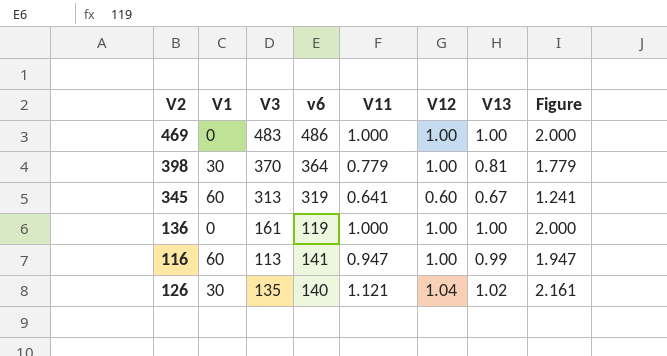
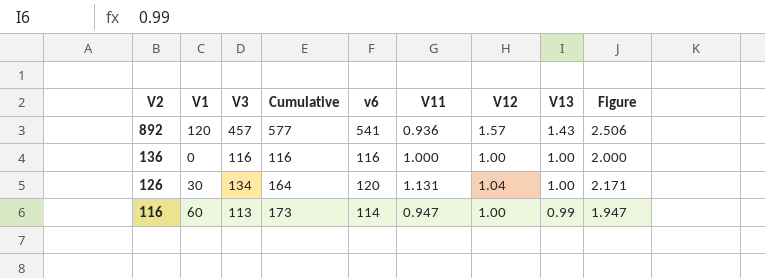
row order: none -> V2 descending
column Cumulative | formula: none -> [V1] + [V3]
row 469: 0 | 483 | 486 | 1.000 | 1.00 | 1.00 | 2.000 -> none
row 398: 30 | 370 | 364 | 0.779 | 1.00 | 0.81 | 1.779 -> none
row 345: 60 | 313 | 319 | 0.641 | 0.60 | 0.67 | 1.241 -> none
row 892: none -> 120 | 457 | 577 | 541 | 0.936 | 1.57 | 1.43 | 2.506
136 | V3: 161 -> 116
136 | v6: 119 -> 116
126 | V3: 135 -> 134
126 | v6: 140 -> 120
126 | V11: 1.121 -> 1.131
126 | V13: 1.02 -> 1.00
126 | Figure: 2.161 -> 2.171
116 | v6: 141 -> 114

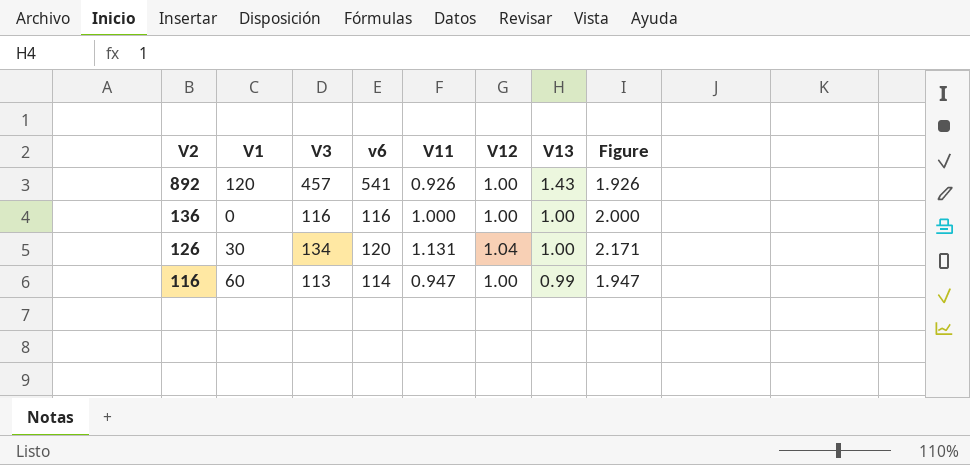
column Cumulative | formula: [V1] + [V3] -> none
892 | V11: 0.936 -> 0.926
892 | V12: 1.57 -> 1.00
892 | Figure: 2.506 -> 1.926

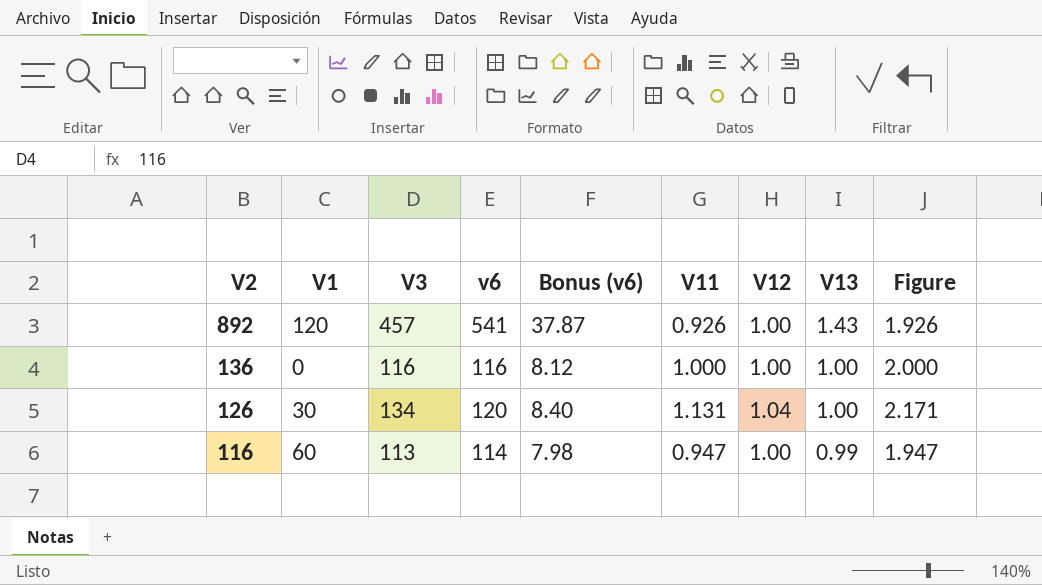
column Bonus (v6) | formula: none -> [v6] * 0.07

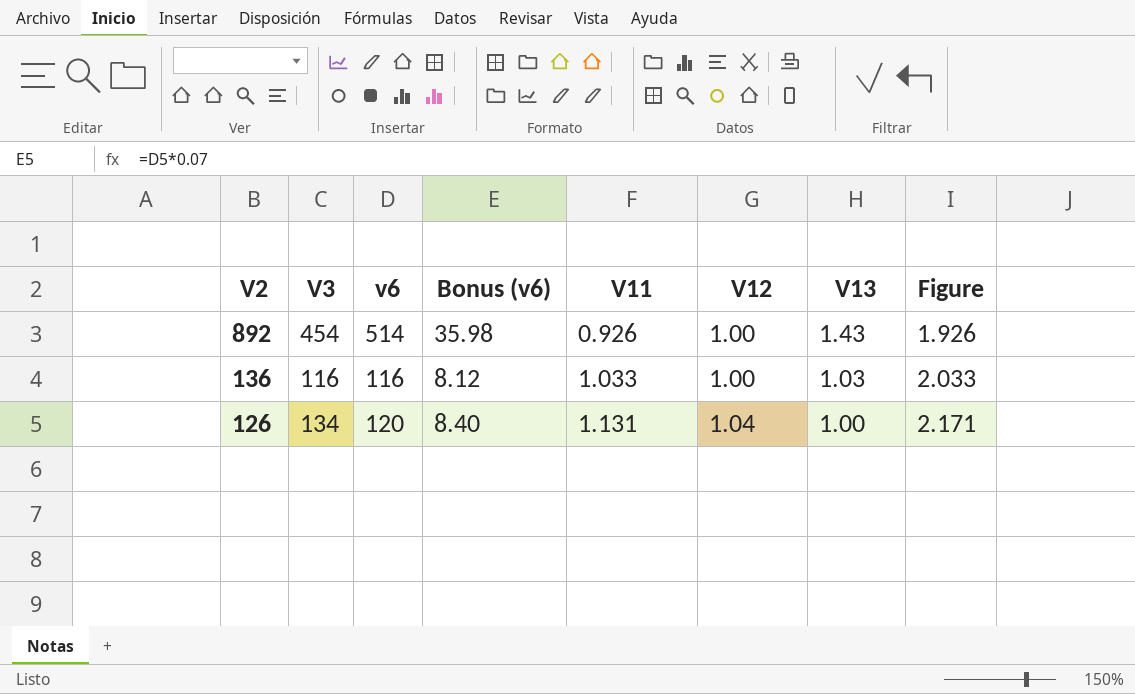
column V1 | position: 2 -> none
row 116: 60 | 113 | 114 | 7.98 | 0.947 | 1.00 | 0.99 | 1.947 -> none
892 | V3: 457 -> 454
892 | v6: 541 -> 514
892 | Bonus (v6): 37.87 -> 35.98
136 | V11: 1.000 -> 1.033
136 | V13: 1.00 -> 1.03
136 | Figure: 2.000 -> 2.033

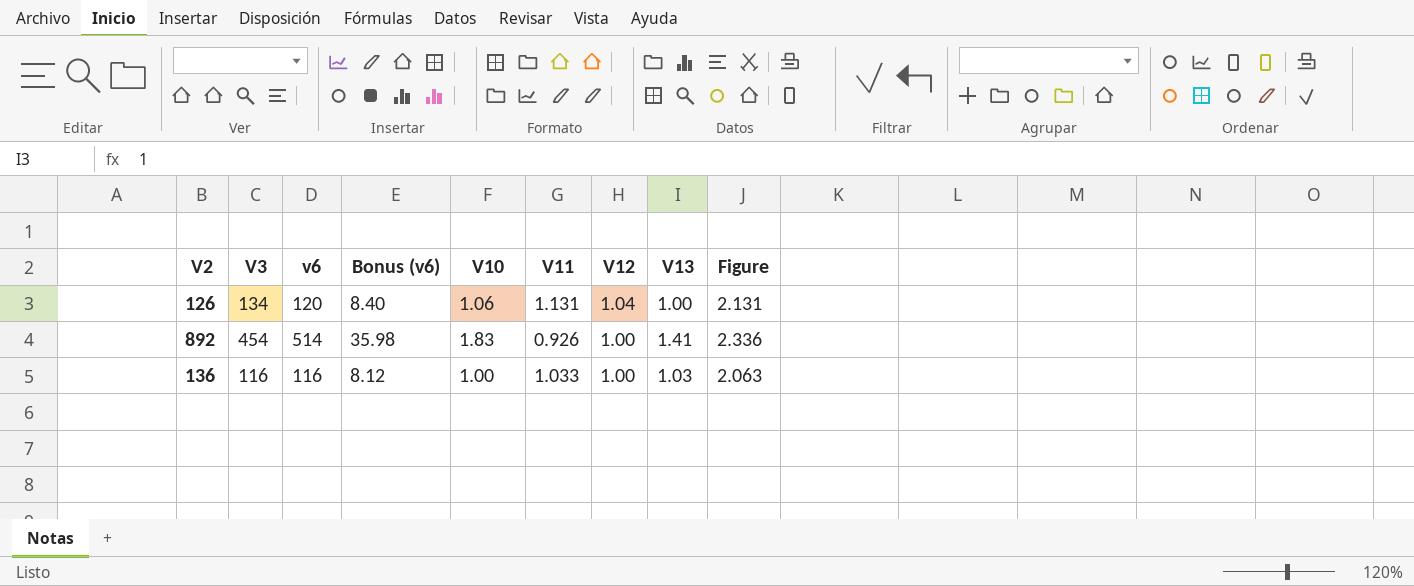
row order: V2 descending -> V12 descending
column V10 | position: none -> 5
column Figure | formula: [V11] + [V12] -> [V11] + [V13]
892 | V13: 1.43 -> 1.41

